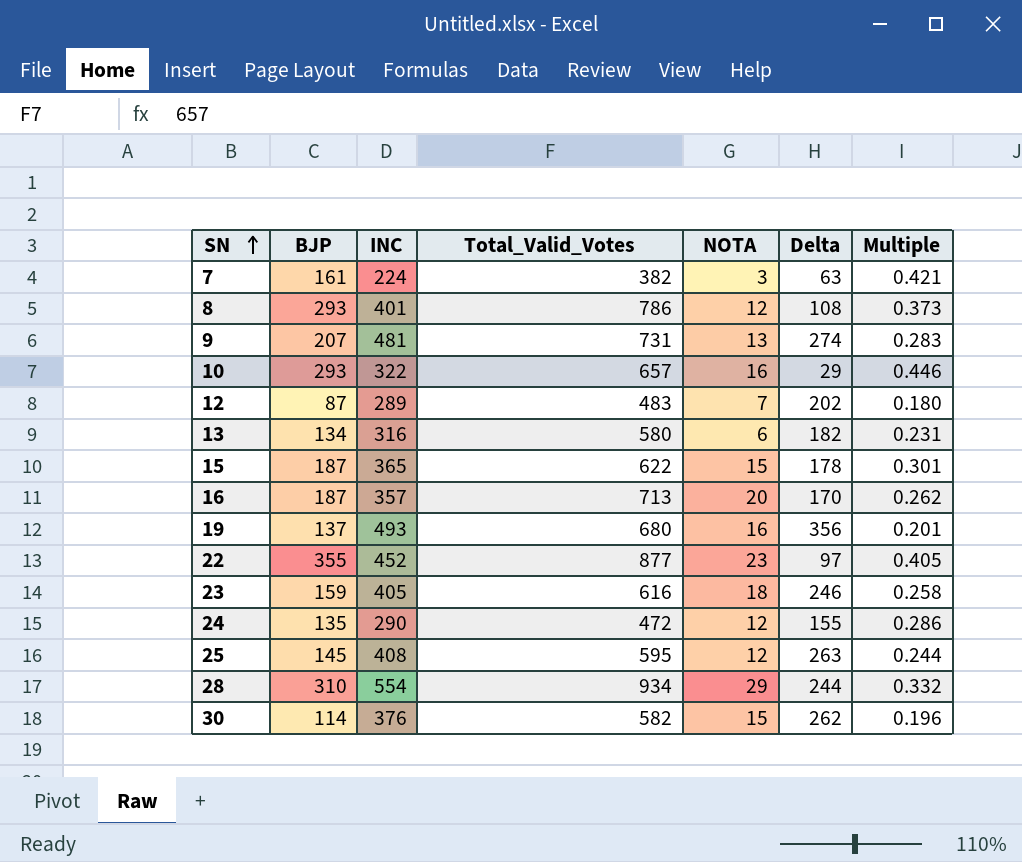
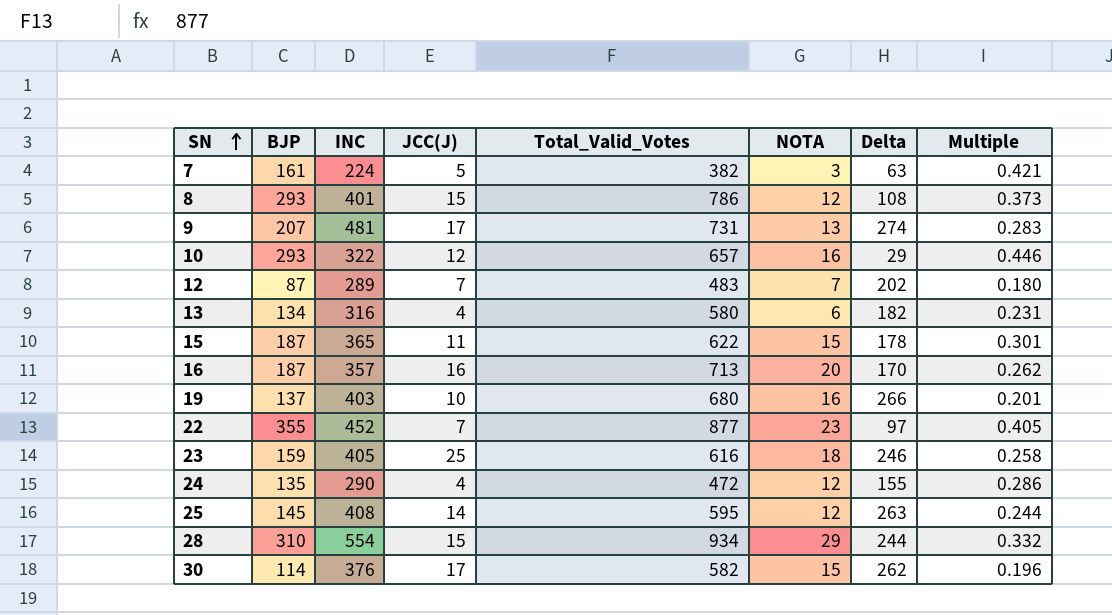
column JCC(J) | position: none -> 4
19 | INC: 493 -> 403
19 | Delta: 356 -> 266

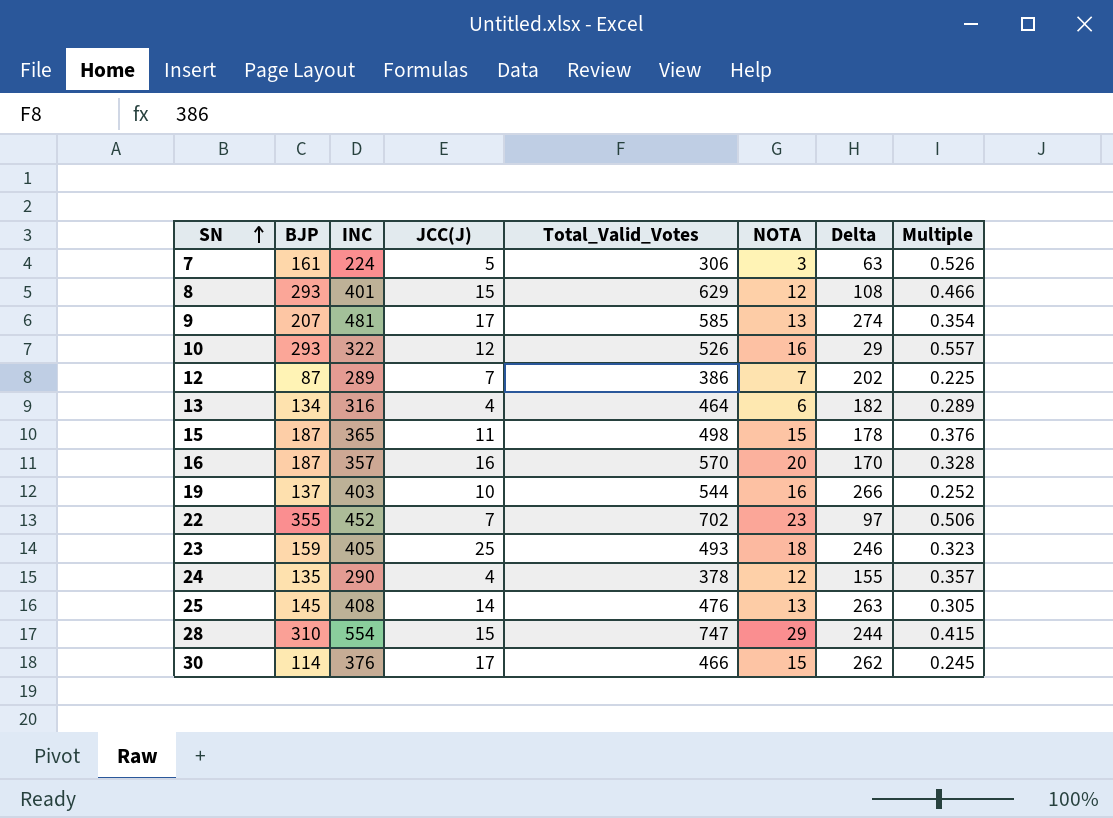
7 | Total_Valid_Votes: 382 -> 306
7 | Multiple: 0.421 -> 0.526
8 | Total_Valid_Votes: 786 -> 629
8 | Multiple: 0.373 -> 0.466
9 | Total_Valid_Votes: 731 -> 585
9 | Multiple: 0.283 -> 0.354
10 | Total_Valid_Votes: 657 -> 526
10 | Multiple: 0.446 -> 0.557
12 | Total_Valid_Votes: 483 -> 386
12 | Multiple: 0.180 -> 0.225
13 | Total_Valid_Votes: 580 -> 464
13 | Multiple: 0.231 -> 0.289
15 | Total_Valid_Votes: 622 -> 498
15 | Multiple: 0.301 -> 0.376
16 | Total_Valid_Votes: 713 -> 570
16 | Multiple: 0.262 -> 0.328
19 | Total_Valid_Votes: 680 -> 544
19 | Multiple: 0.201 -> 0.252
22 | Total_Valid_Votes: 877 -> 702
22 | Multiple: 0.405 -> 0.506
23 | Total_Valid_Votes: 616 -> 493
23 | Multiple: 0.258 -> 0.323
24 | Total_Valid_Votes: 472 -> 378
24 | Multiple: 0.286 -> 0.357
25 | Total_Valid_Votes: 595 -> 476
25 | NOTA: 12 -> 13
25 | Multiple: 0.244 -> 0.305
28 | Total_Valid_Votes: 934 -> 747
28 | Multiple: 0.332 -> 0.415
30 | Total_Valid_Votes: 582 -> 466
30 | Multiple: 0.196 -> 0.245

